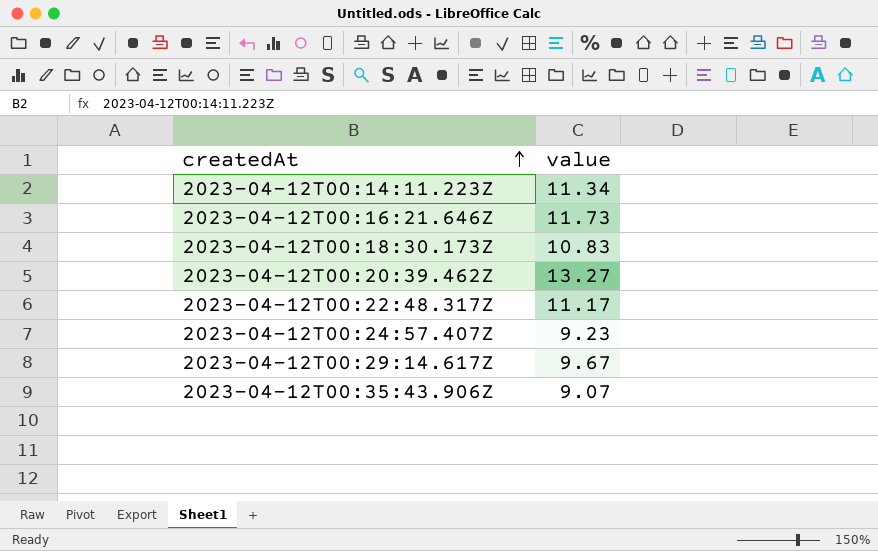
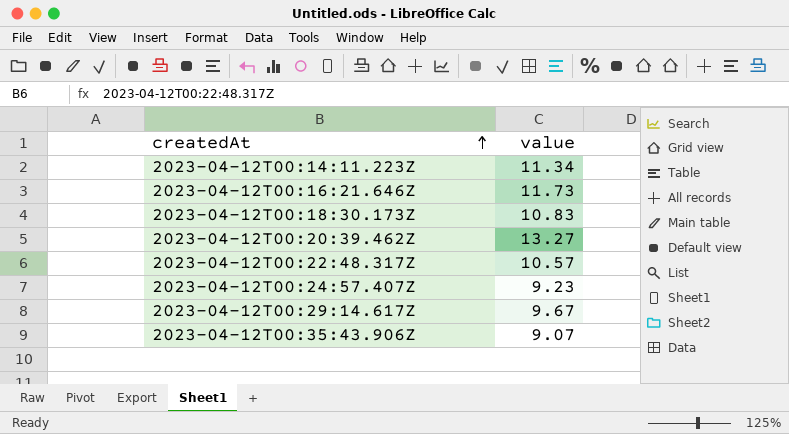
2023-04-12T00:22:48.317Z | value: 11.17 -> 10.57

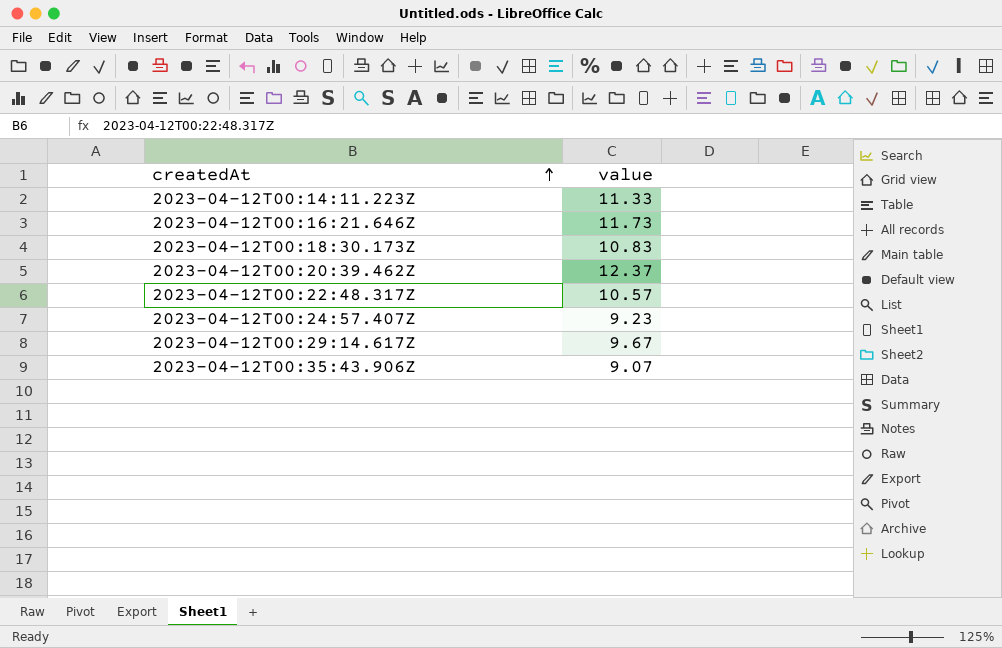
2023-04-12T00:14:11.223Z | value: 11.34 -> 11.33
2023-04-12T00:20:39.462Z | value: 13.27 -> 12.37

